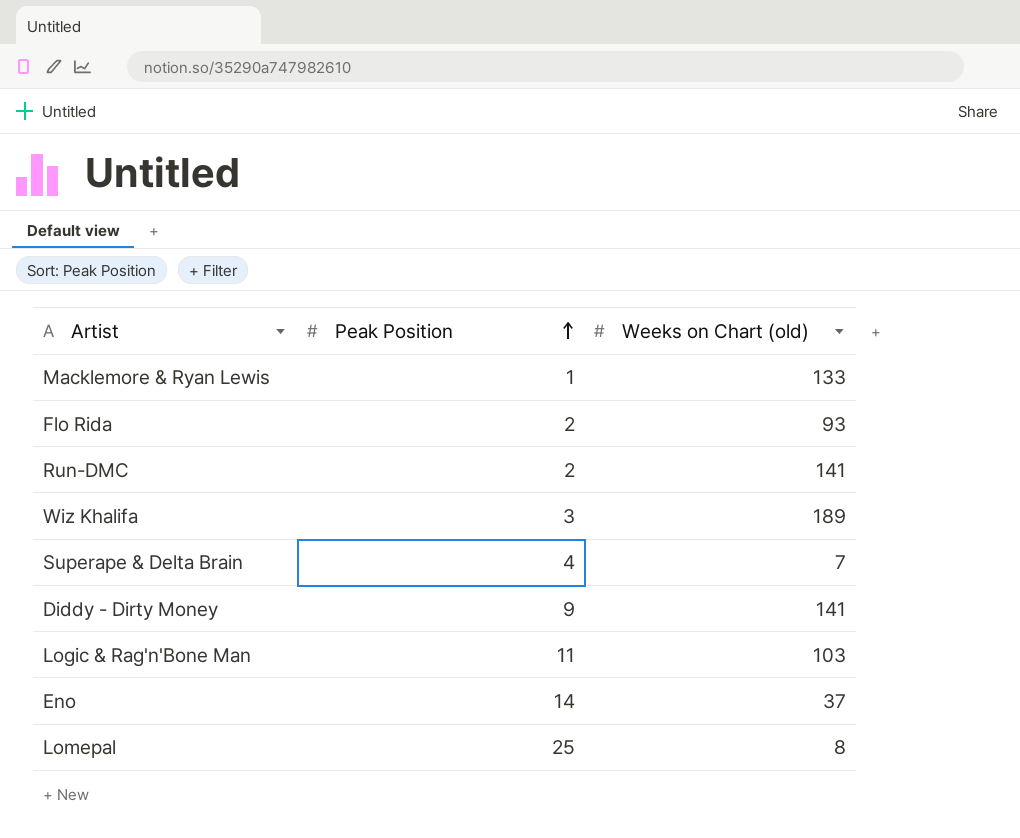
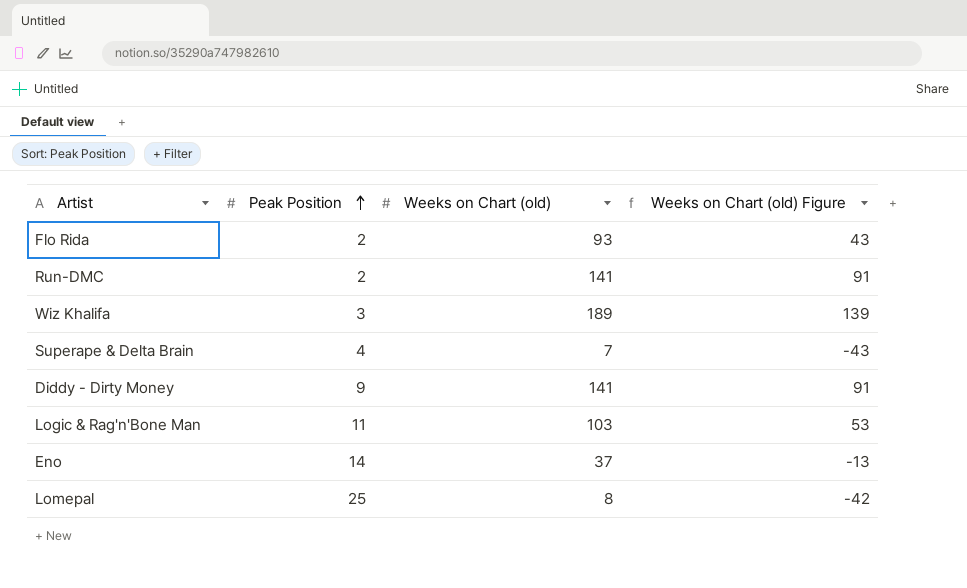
column Weeks on Chart (old) Figure | formula: none -> [Weeks on Chart (old)] - 50
row Macklemore & Ryan Lewis: 1 | 133 -> none

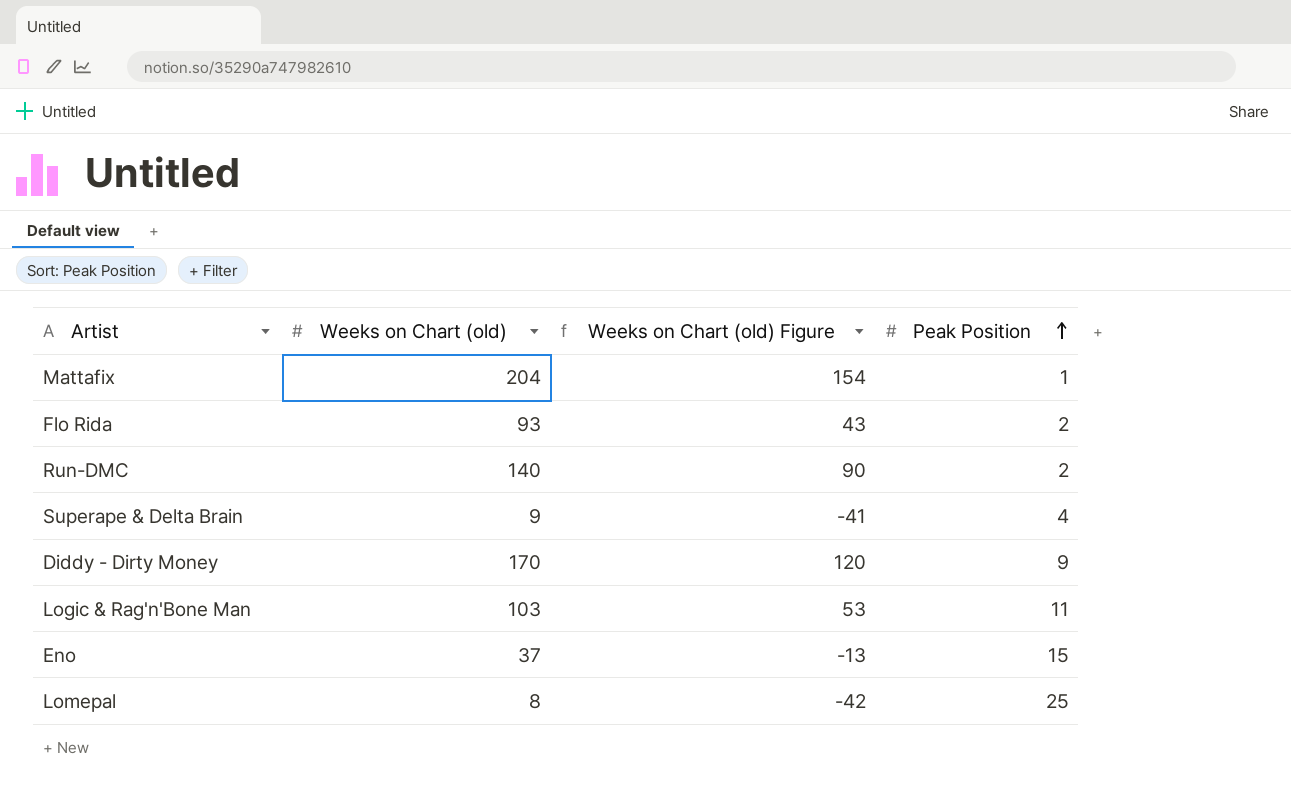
column Peak Position | position: 2 -> 4
row Wiz Khalifa: 3 | 189 | 139 -> none
row Mattafix: none -> 204 | 154 | 1
Run-DMC | Weeks on Chart (old): 141 -> 140
Run-DMC | Weeks on Chart (old) Figure: 91 -> 90
Superape & Delta Brain | Weeks on Chart (old): 7 -> 9
Superape & Delta Brain | Weeks on Chart (old) Figure: -43 -> -41
Diddy - Dirty Money | Weeks on Chart (old): 141 -> 170
Diddy - Dirty Money | Weeks on Chart (old) Figure: 91 -> 120
Eno | Peak Position: 14 -> 15

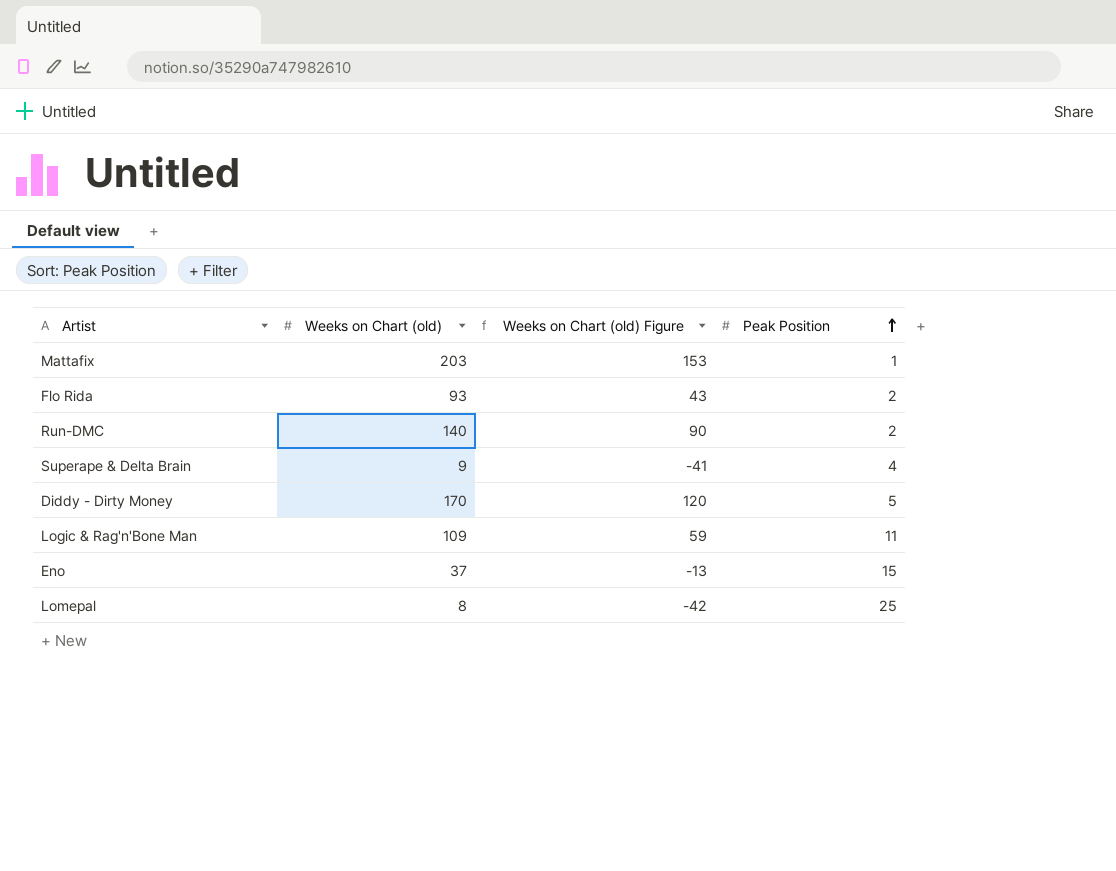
Mattafix | Weeks on Chart (old): 204 -> 203
Mattafix | Weeks on Chart (old) Figure: 154 -> 153
Diddy - Dirty Money | Peak Position: 9 -> 5
Logic & Rag'n'Bone Man | Weeks on Chart (old): 103 -> 109
Logic & Rag'n'Bone Man | Weeks on Chart (old) Figure: 53 -> 59

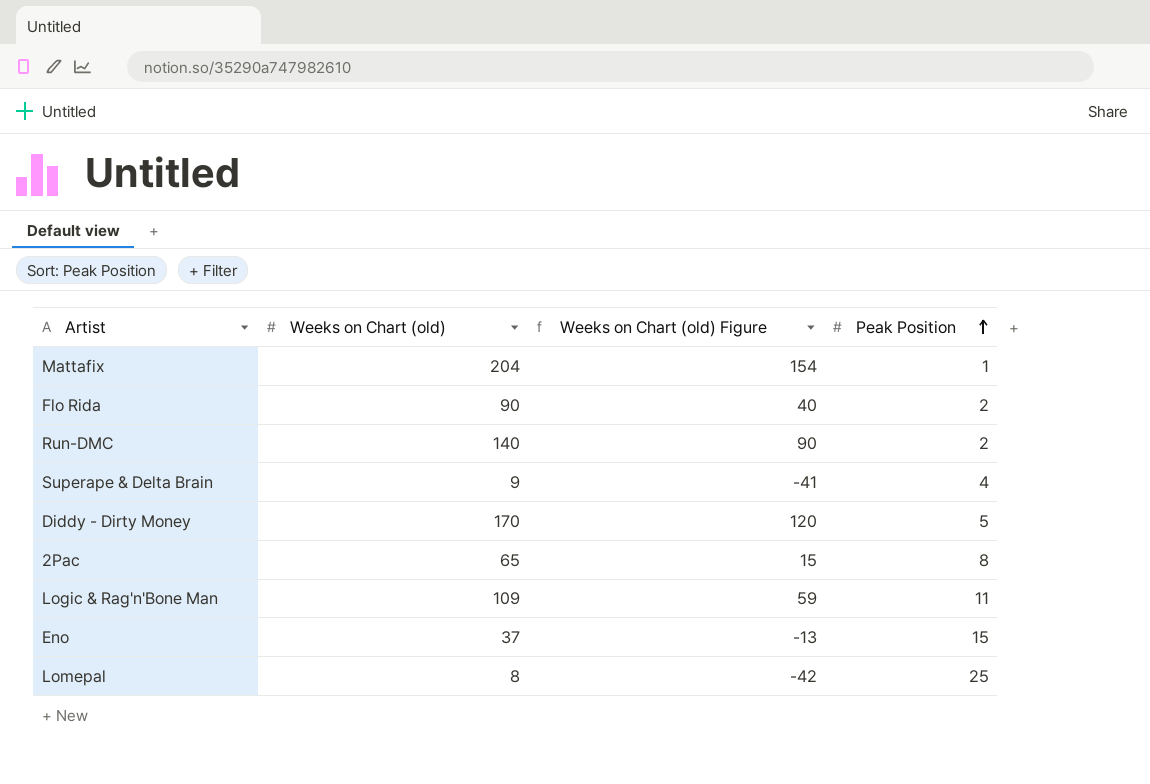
Mattafix | Weeks on Chart (old): 203 -> 204
Mattafix | Weeks on Chart (old) Figure: 153 -> 154
Flo Rida | Weeks on Chart (old): 93 -> 90
Flo Rida | Weeks on Chart (old) Figure: 43 -> 40
row 2Pac: none -> 65 | 15 | 8

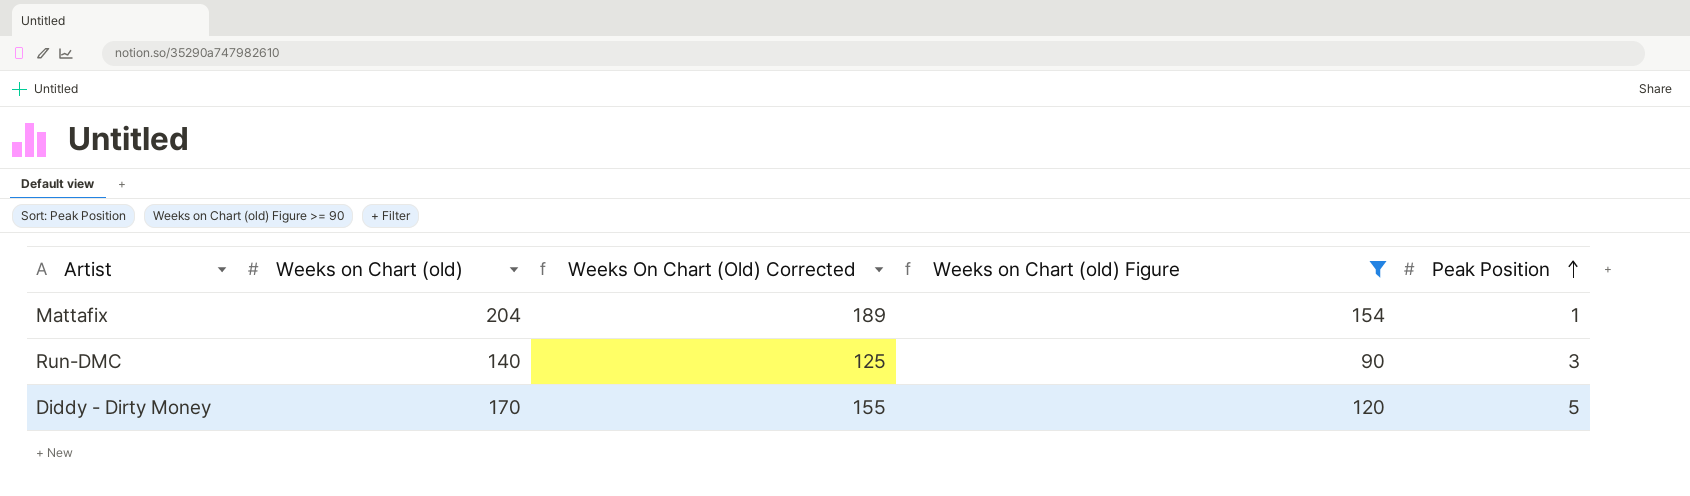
filter: none -> Weeks on Chart (old) Figure >= 90
column Weeks On Chart (Old) Corrected | formula: none -> [Weeks on Chart (old)] - 15
Run-DMC | Peak Position: 2 -> 3

